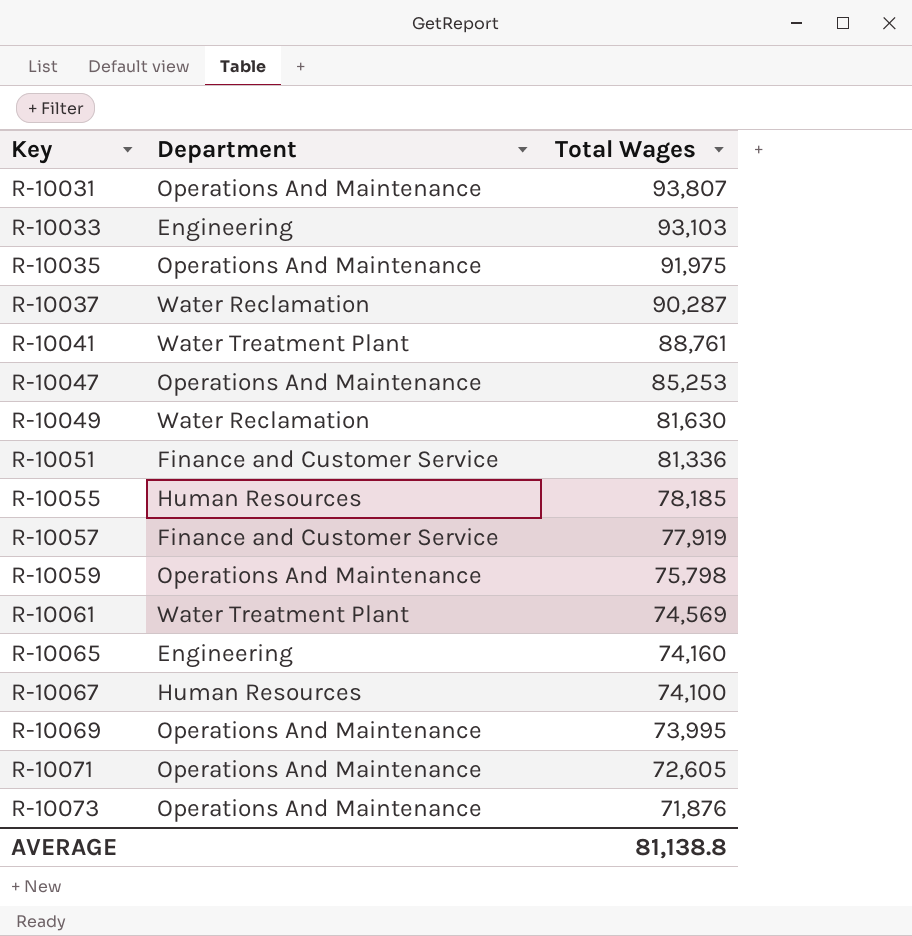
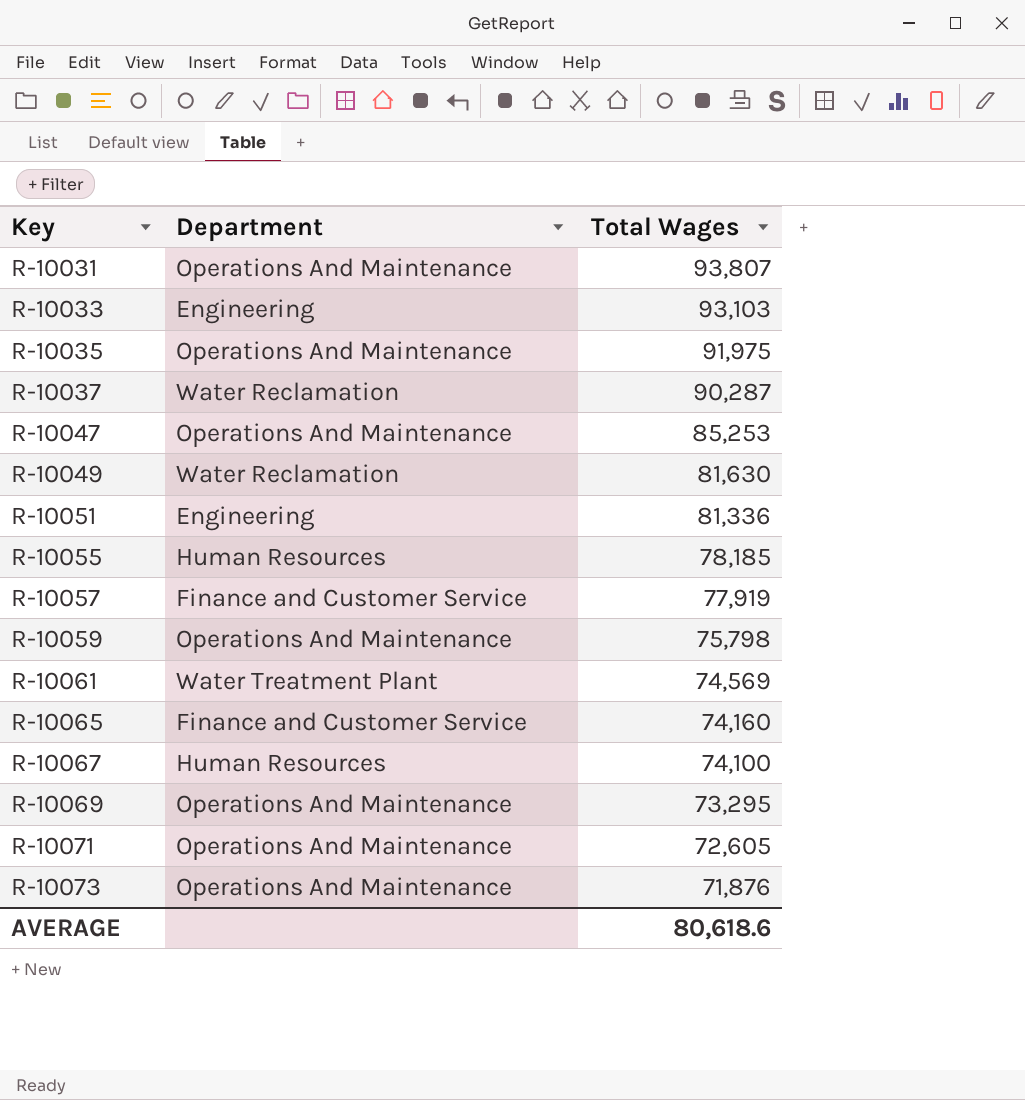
row R-10041: Water Treatment Plant | 88,761 -> none
R-10051 | Department: Finance and Customer Service -> Engineering
R-10065 | Department: Engineering -> Finance and Customer Service
R-10069 | Total Wages: 73,995 -> 73,295
AVERAGE | Total Wages: 81,138.8 -> 80,618.6

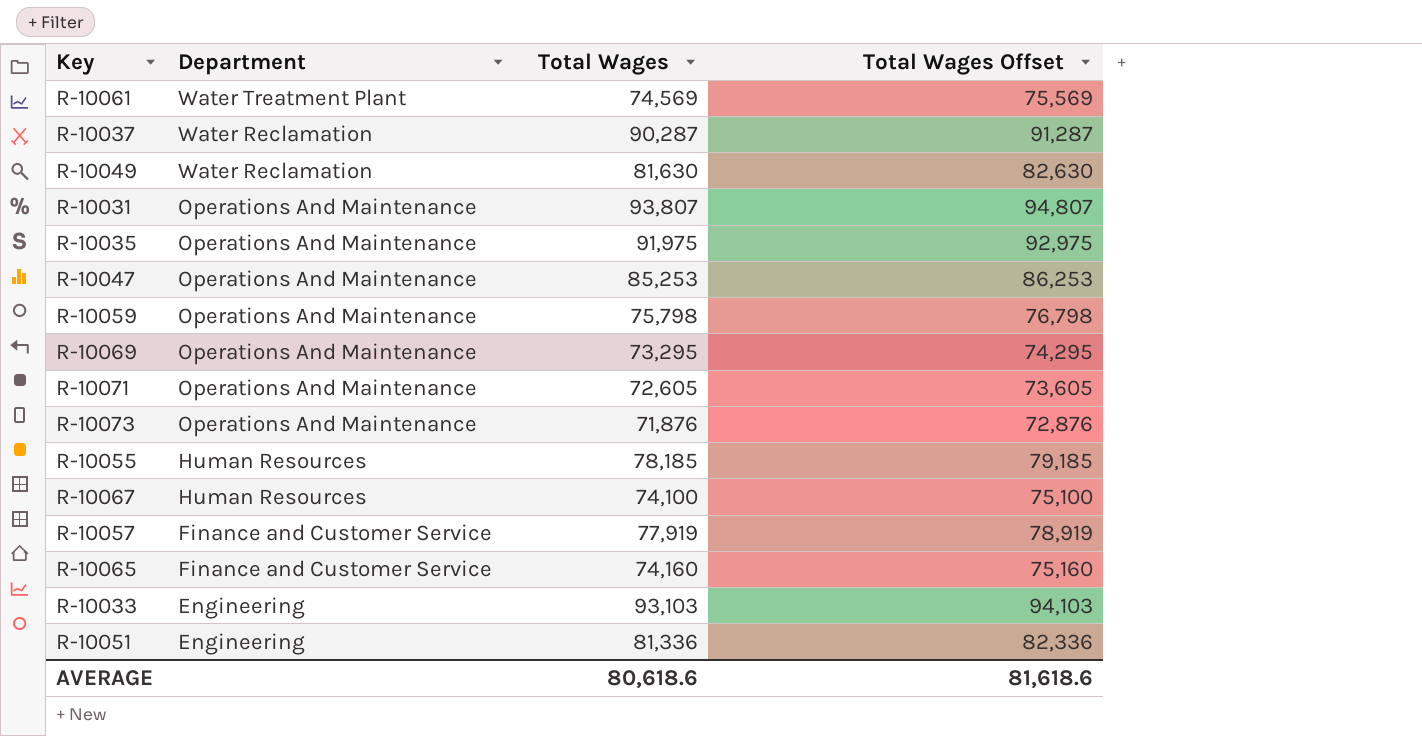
row order: Key ascending -> Department descending
column Total Wages Offset | formula: none -> [Total Wages] + 1000

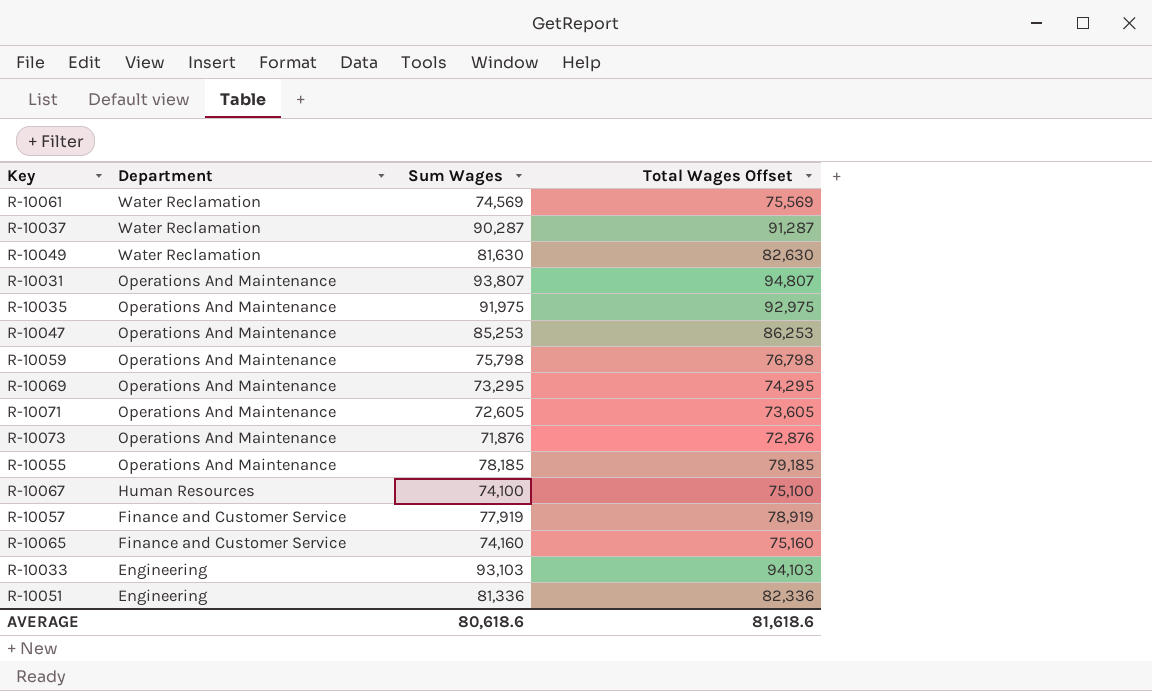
column name: Total Wages -> Sum Wages
R-10061 | Department: Water Treatment Plant -> Water Reclamation
R-10055 | Department: Human Resources -> Operations And Maintenance

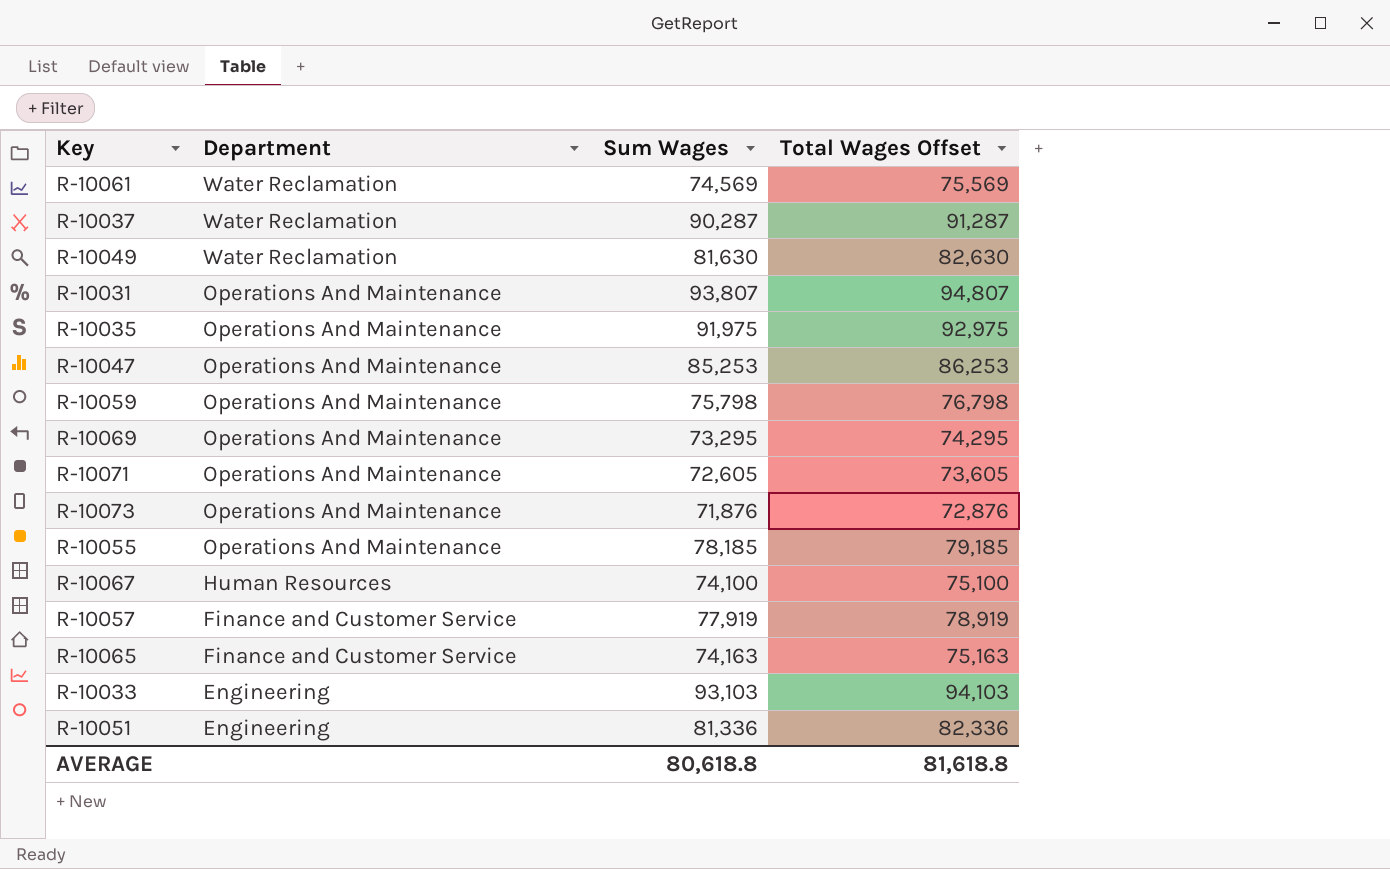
R-10065 | Sum Wages: 74,160 -> 74,163
R-10065 | Total Wages Offset: 75,160 -> 75,163
AVERAGE | Sum Wages: 80,618.6 -> 80,618.8
AVERAGE | Total Wages Offset: 81,618.6 -> 81,618.8

